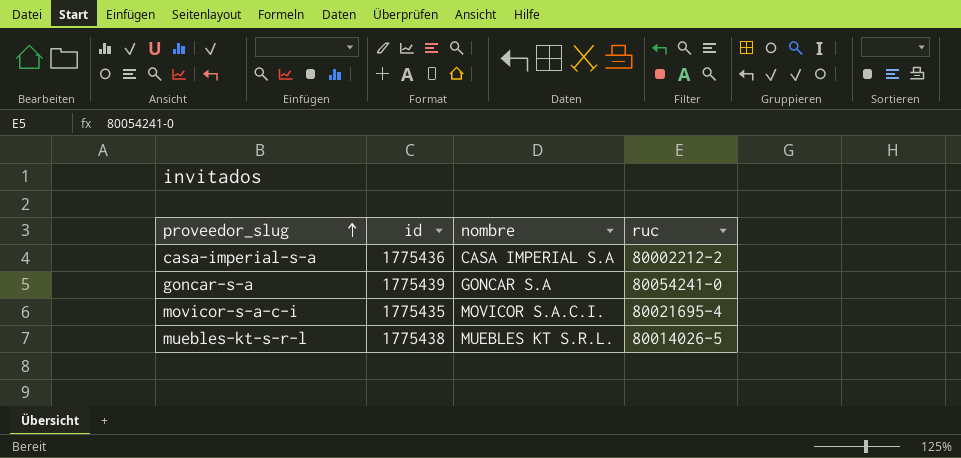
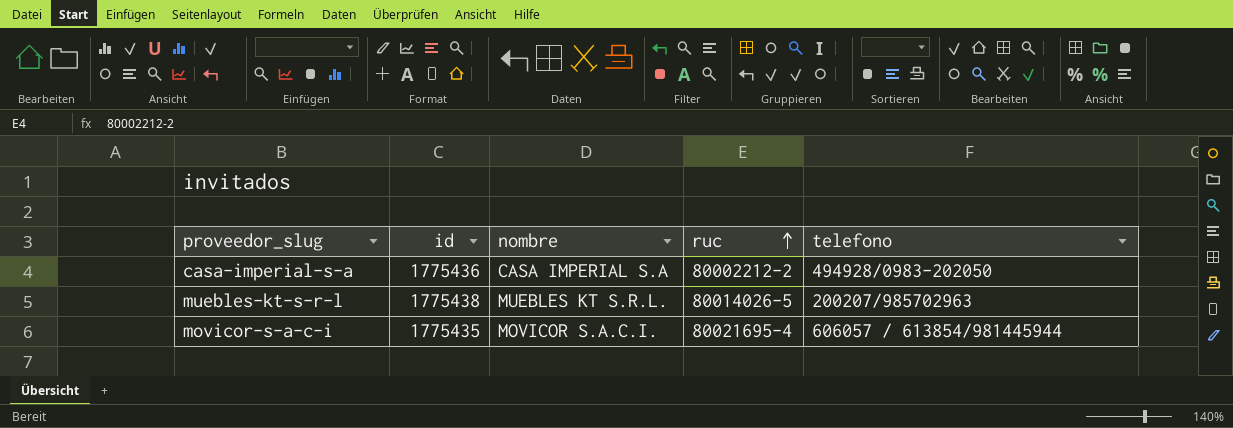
row order: proveedor_slug ascending -> ruc ascending
column telefono | position: none -> 5
row goncar-s-a: 1775439 | GONCAR S.A | 80054241-0 -> none

